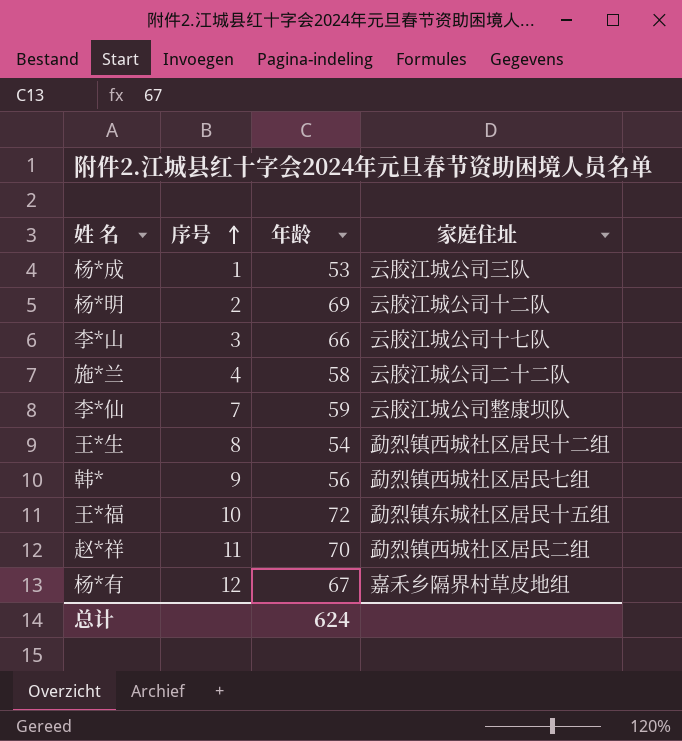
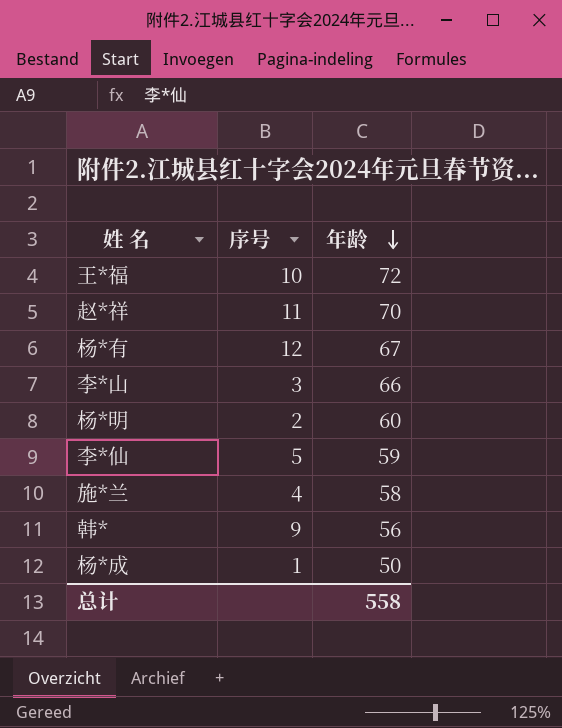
row order: 序号 ascending -> 年龄 descending
column 家庭住址 | position: 4 -> none
row 王*生: 8 | 54 | 勐烈镇西城社区居民十二组 -> none
杨*明 | 年龄: 69 -> 60
李*仙 | 序号: 7 -> 5
杨*成 | 年龄: 53 -> 50
总计 | 年龄: 624 -> 558

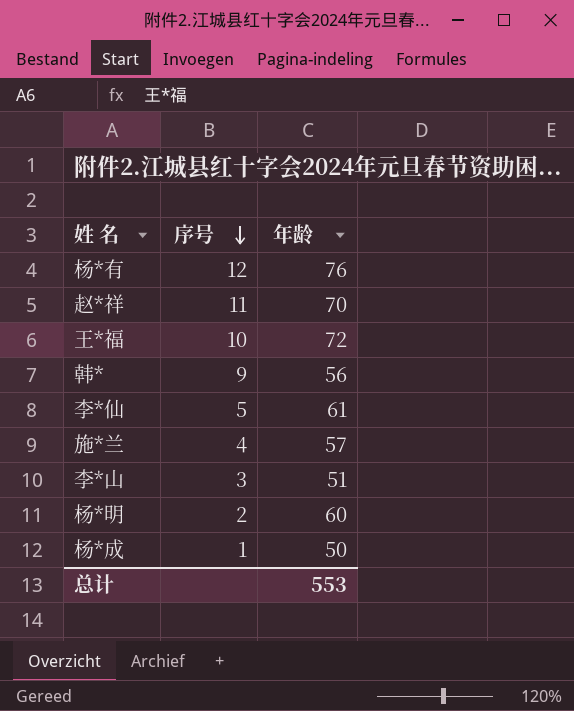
row order: 年龄 descending -> 序号 descending
杨*有 | 年龄: 67 -> 76
李*仙 | 年龄: 59 -> 61
施*兰 | 年龄: 58 -> 57
李*山 | 年龄: 66 -> 51
总计 | 年龄: 558 -> 553

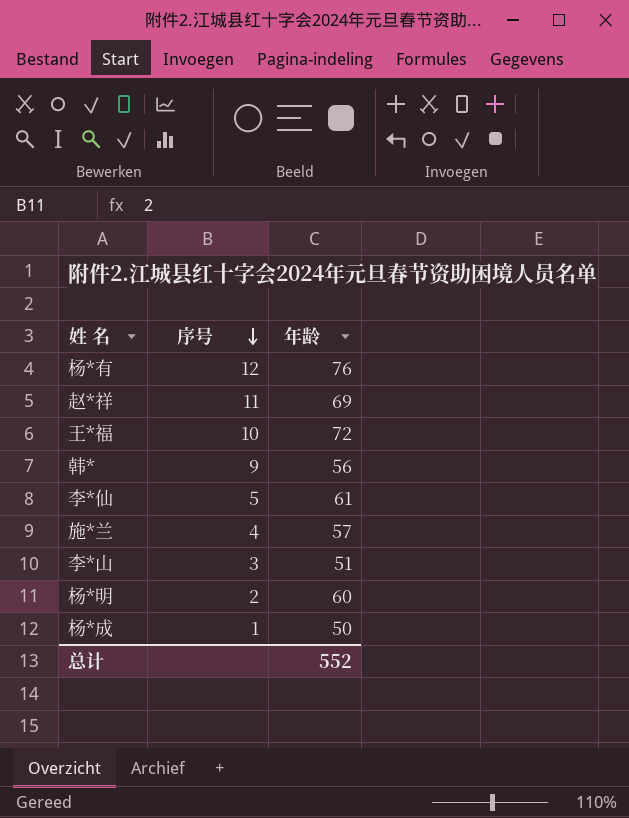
赵*祥 | 年龄: 70 -> 69
总计 | 年龄: 553 -> 552

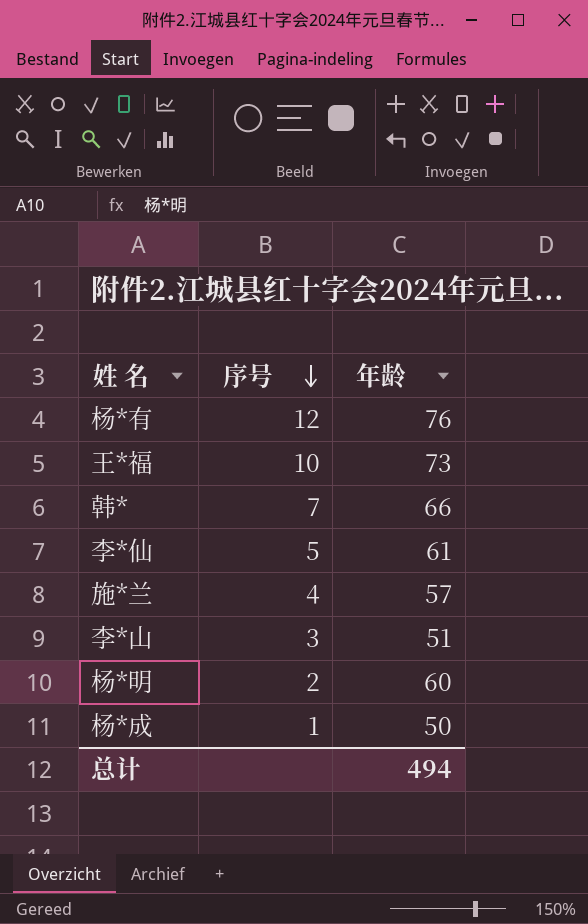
row 赵*祥: 11 | 69 -> none
王*福 | 年龄: 72 -> 73
韩* | 序号: 9 -> 7
韩* | 年龄: 56 -> 66
总计 | 年龄: 552 -> 494

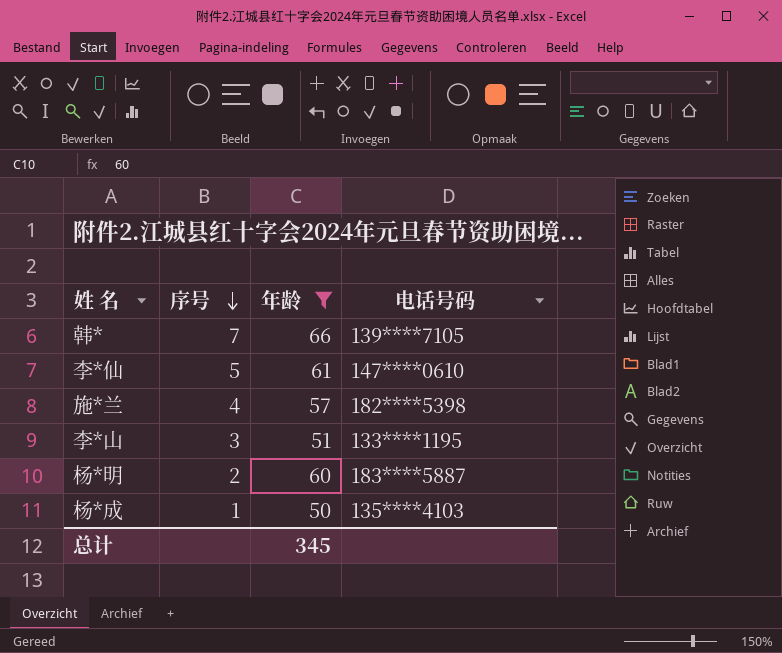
filter: none -> 年龄 <= 66
column 电话号码 | position: none -> 4
总计 | 年龄: 494 -> 345

